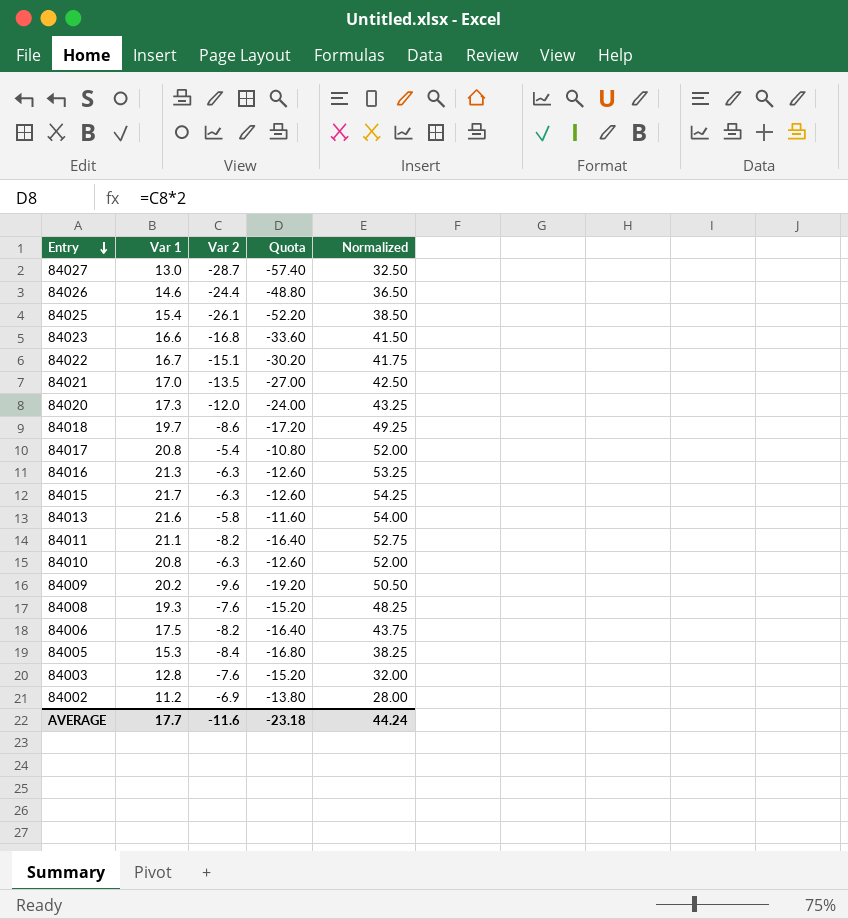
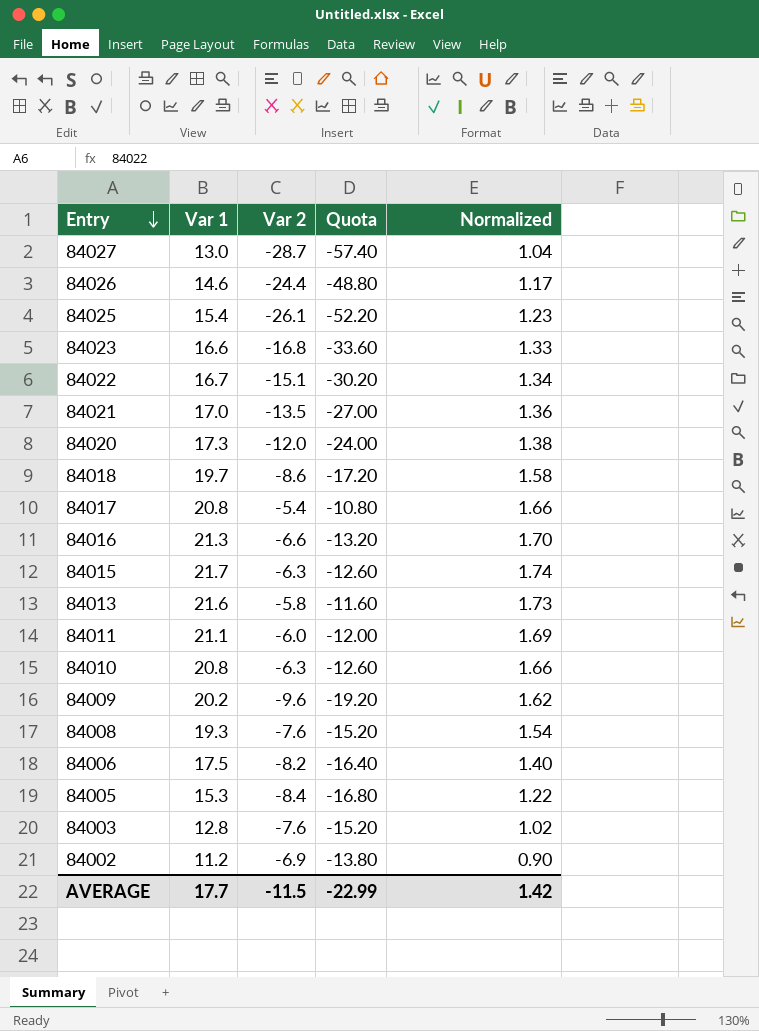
column Normalized | formula: [Var 1] * 2.5 -> [Var 1] * 0.08
84016 | Var 2: -6.3 -> -6.6
84016 | Quota: -12.60 -> -13.20
84011 | Var 2: -8.2 -> -6.0
84011 | Quota: -16.40 -> -12.00
AVERAGE | Var 2: -11.6 -> -11.5
AVERAGE | Quota: -23.18 -> -22.99
AVERAGE | Normalized: 44.24 -> 1.42

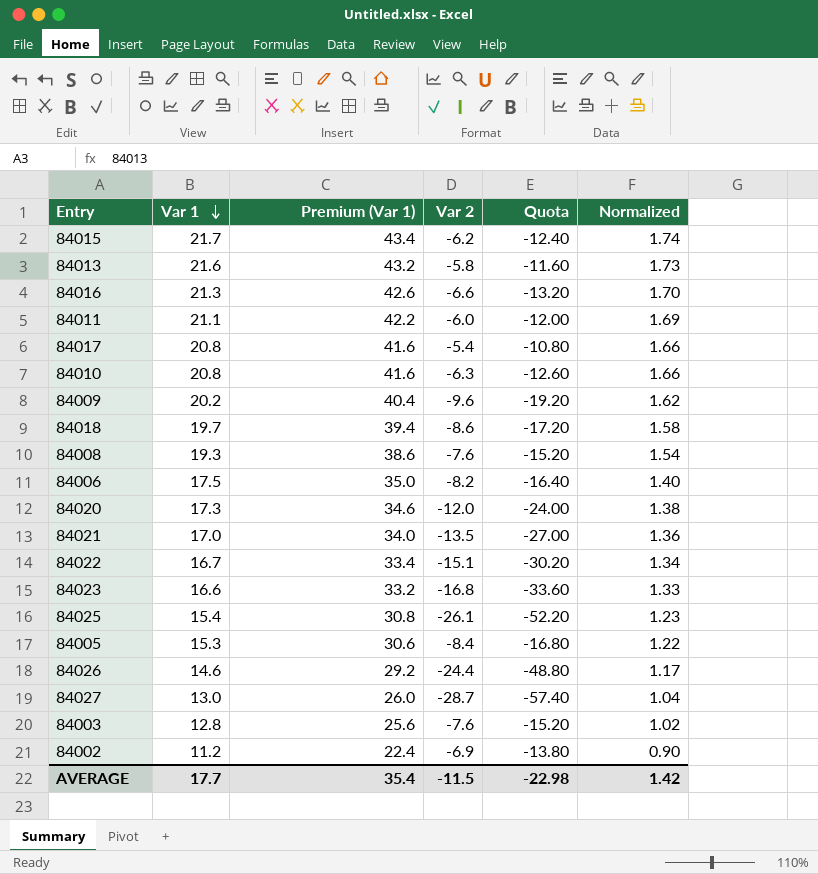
row order: Entry descending -> Var 1 descending
column Premium (Var 1) | formula: none -> [Var 1] * 2
84015 | Var 2: -6.3 -> -6.2
84015 | Quota: -12.60 -> -12.40
AVERAGE | Quota: -22.99 -> -22.98

